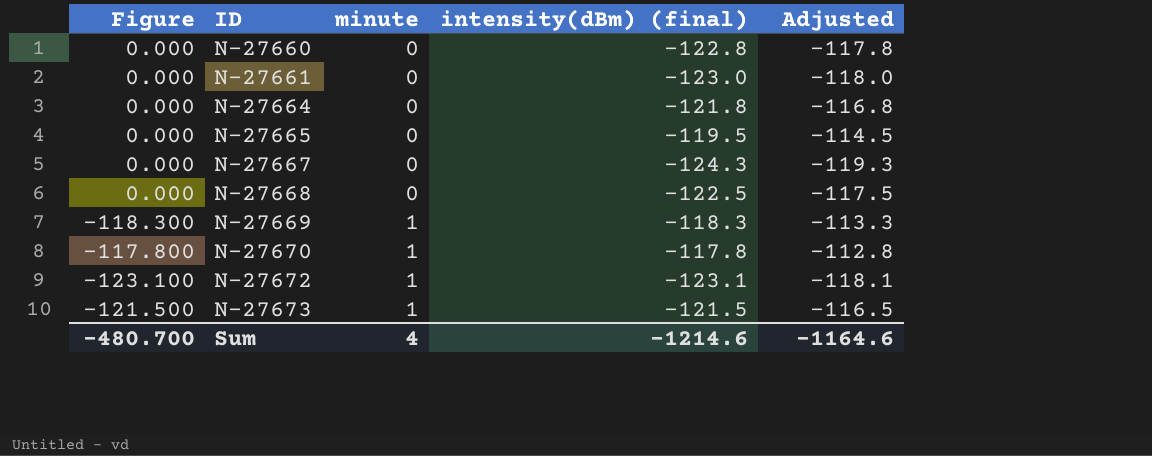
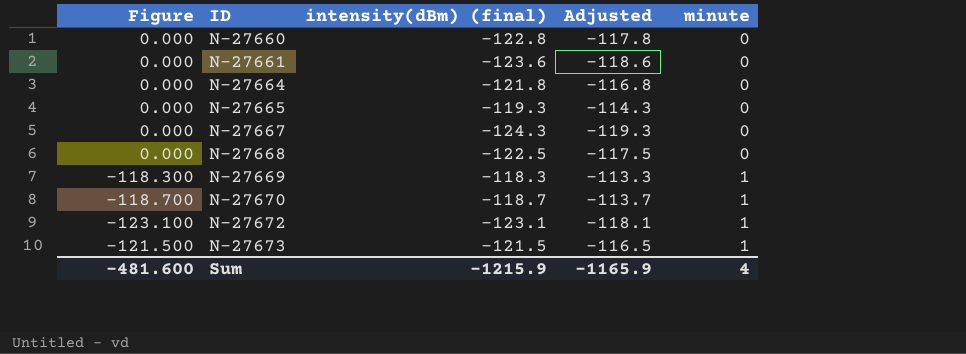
column minute | position: 3 -> 5
N-27661 | intensity(dBm) (final): -123.0 -> -123.6
N-27661 | Adjusted: -118.0 -> -118.6
N-27665 | intensity(dBm) (final): -119.5 -> -119.3
N-27665 | Adjusted: -114.5 -> -114.3
N-27670 | Figure: -117.800 -> -118.700
N-27670 | intensity(dBm) (final): -117.8 -> -118.7
N-27670 | Adjusted: -112.8 -> -113.7
Sum | Figure: -480.700 -> -481.600
Sum | intensity(dBm) (final): -1214.6 -> -1215.9
Sum | Adjusted: -1164.6 -> -1165.9

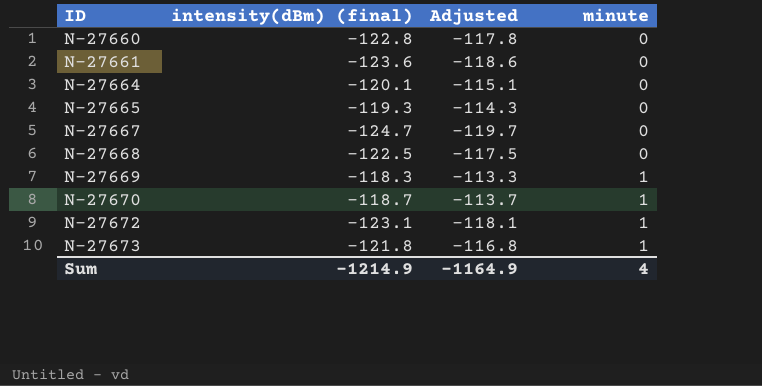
column Figure | formula: [intensity(dBm) (final)] * [minute] -> none
N-27664 | intensity(dBm) (final): -121.8 -> -120.1
N-27664 | Adjusted: -116.8 -> -115.1
N-27667 | intensity(dBm) (final): -124.3 -> -124.7
N-27667 | Adjusted: -119.3 -> -119.7
N-27673 | intensity(dBm) (final): -121.5 -> -121.8
N-27673 | Adjusted: -116.5 -> -116.8
Sum | intensity(dBm) (final): -1215.9 -> -1214.9
Sum | Adjusted: -1165.9 -> -1164.9

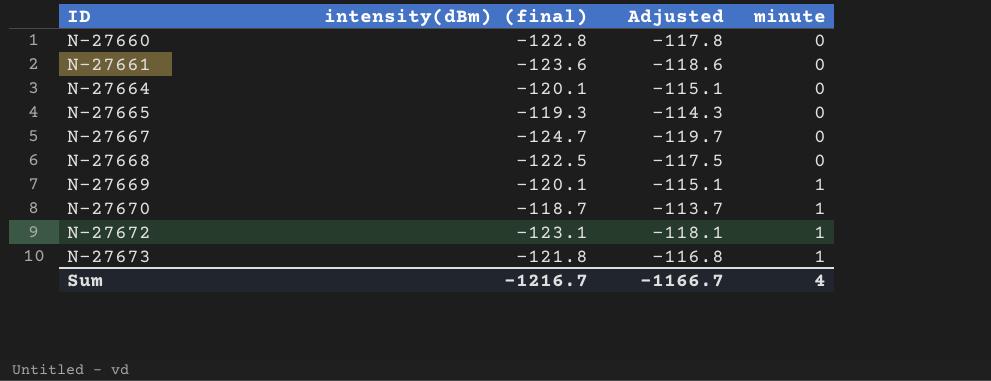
N-27669 | intensity(dBm) (final): -118.3 -> -120.1
N-27669 | Adjusted: -113.3 -> -115.1
Sum | intensity(dBm) (final): -1214.9 -> -1216.7
Sum | Adjusted: -1164.9 -> -1166.7

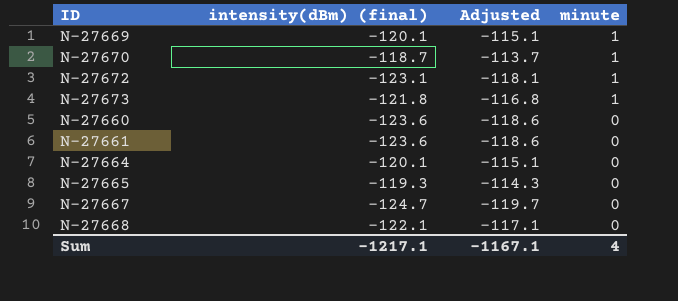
row order: ID ascending -> minute descending
N-27660 | intensity(dBm) (final): -122.8 -> -123.6
N-27660 | Adjusted: -117.8 -> -118.6
N-27668 | intensity(dBm) (final): -122.5 -> -122.1
N-27668 | Adjusted: -117.5 -> -117.1
Sum | intensity(dBm) (final): -1216.7 -> -1217.1
Sum | Adjusted: -1166.7 -> -1167.1

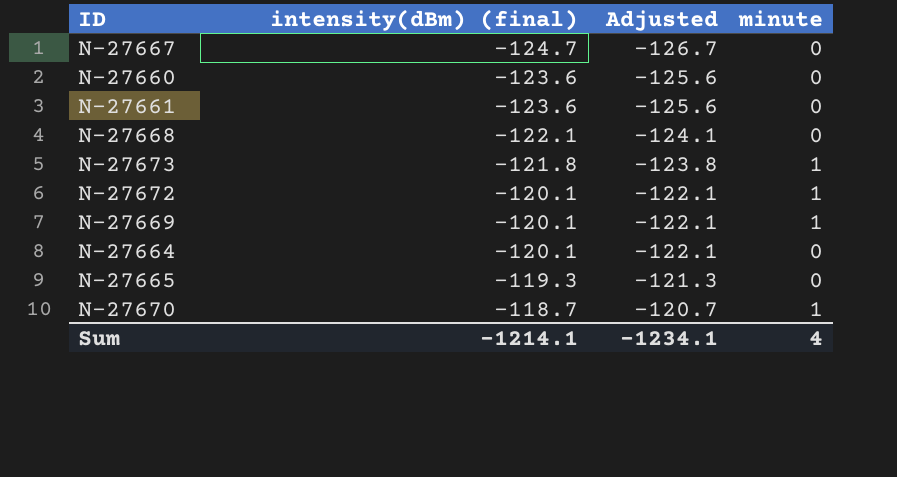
row order: minute descending -> intensity(dBm) (final) ascending
column Adjusted | formula: [intensity(dBm) (final)] + 5 -> [intensity(dBm) (final)] - 2
N-27672 | intensity(dBm) (final): -123.1 -> -120.1
Sum | intensity(dBm) (final): -1217.1 -> -1214.1
Sum | Adjusted: -1167.1 -> -1234.1

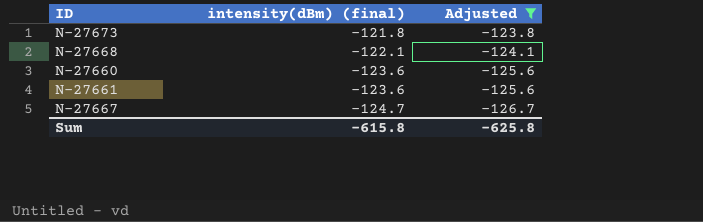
filter: none -> Adjusted <= -123.8
row order: intensity(dBm) (final) ascending -> intensity(dBm) (final) descending
column minute | position: 4 -> none
Sum | intensity(dBm) (final): -1214.1 -> -615.8
Sum | Adjusted: -1234.1 -> -625.8

